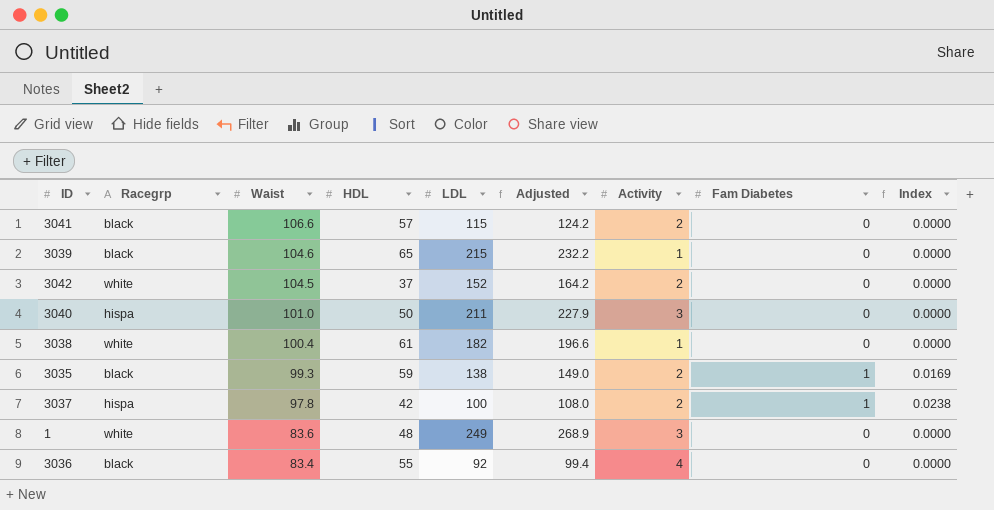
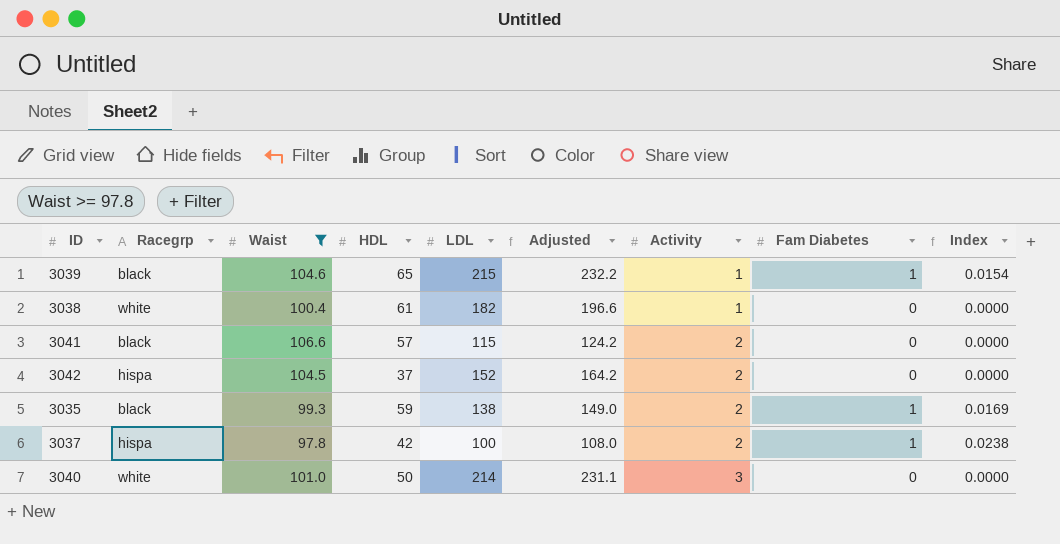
filter: none -> Waist >= 97.8
row order: Waist descending -> Activity ascending
3039 | Fam Diabetes: 0 -> 1
3039 | Index: 0.0000 -> 0.0154
3042 | Racegrp: white -> hispa
3040 | Racegrp: hispa -> white
3040 | LDL: 211 -> 214
3040 | Adjusted: 227.9 -> 231.1

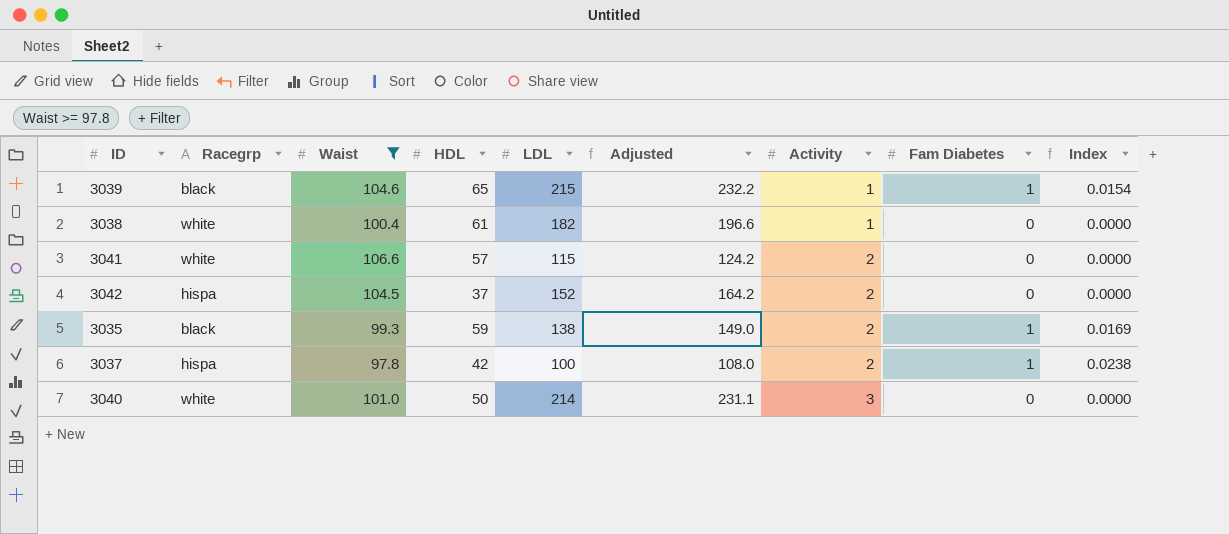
3041 | Racegrp: black -> white

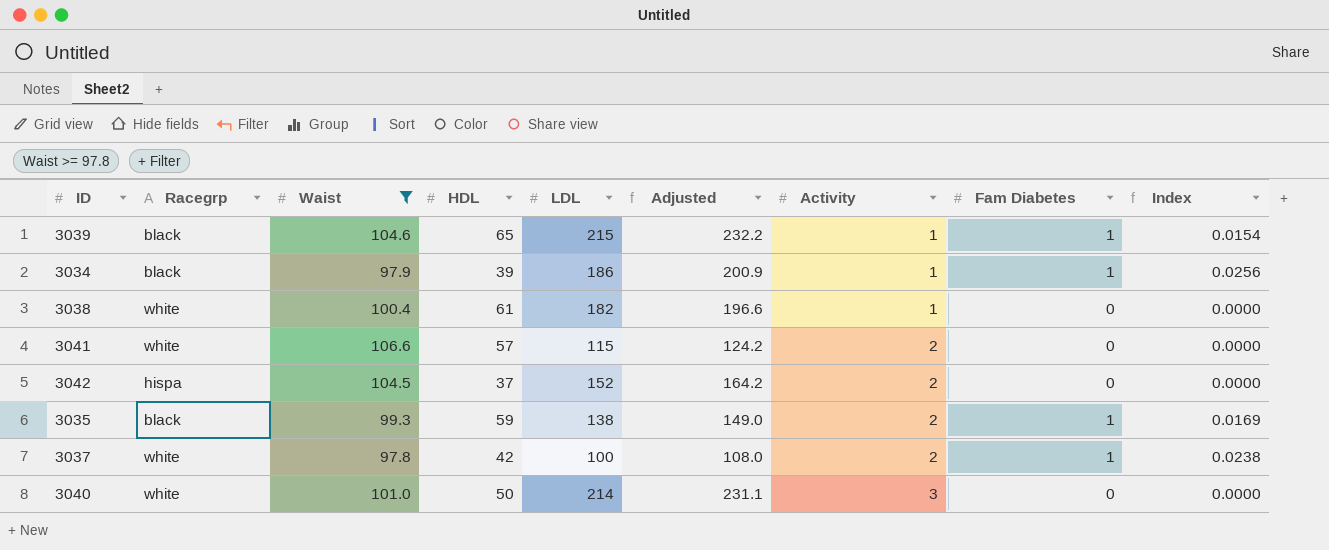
row 3034: none -> black | 97.9 | 39 | 186 | 200.9 | 1 | 1 | 0.0256
3037 | Racegrp: hispa -> white

